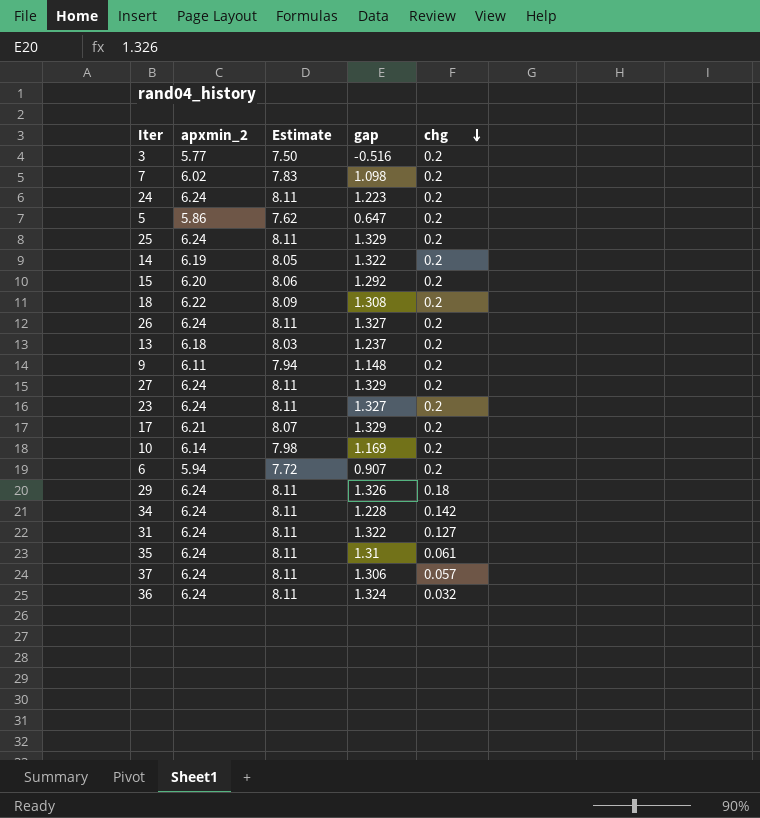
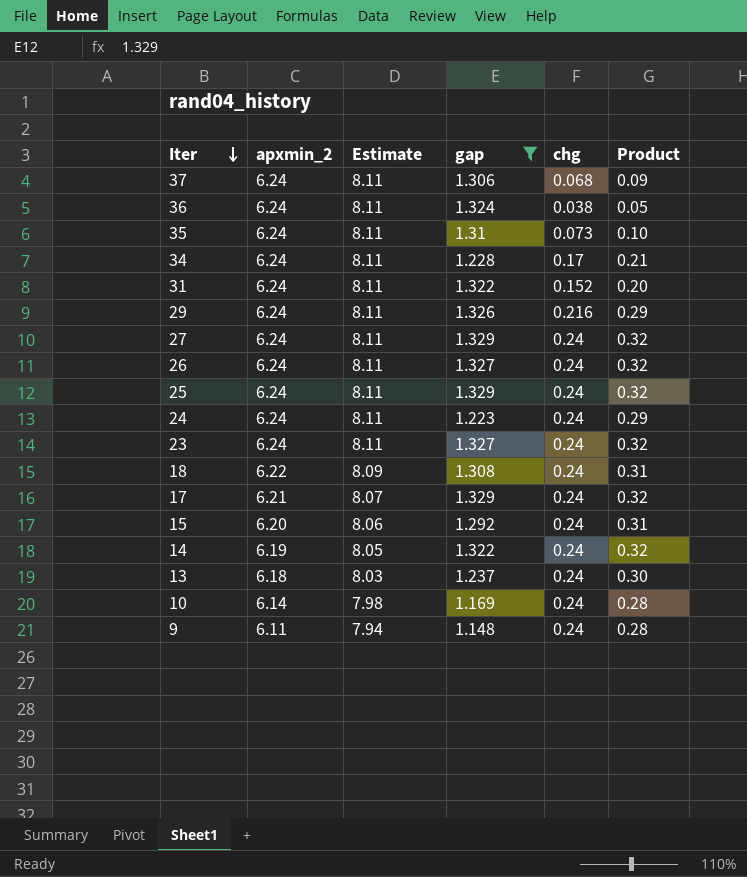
filter: none -> gap >= 1.148
row order: chg descending -> Iter descending
column Product | formula: none -> [gap] * [chg]
37 | chg: 0.057 -> 0.068
36 | chg: 0.032 -> 0.038
35 | chg: 0.061 -> 0.073
34 | chg: 0.142 -> 0.17
31 | chg: 0.127 -> 0.152
29 | chg: 0.18 -> 0.216
27 | chg: 0.2 -> 0.24
26 | chg: 0.2 -> 0.24
25 | chg: 0.2 -> 0.24
24 | chg: 0.2 -> 0.24
23 | chg: 0.2 -> 0.24
18 | chg: 0.2 -> 0.24
17 | chg: 0.2 -> 0.24
15 | chg: 0.2 -> 0.24
14 | chg: 0.2 -> 0.24
13 | chg: 0.2 -> 0.24
10 | chg: 0.2 -> 0.24
9 | chg: 0.2 -> 0.24

